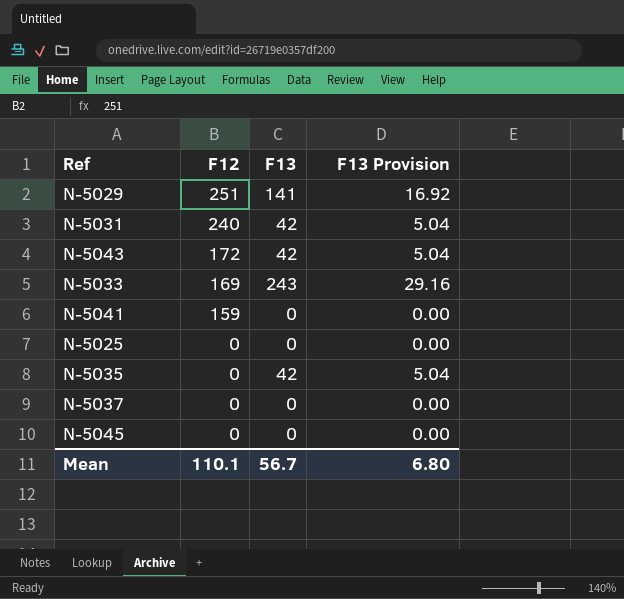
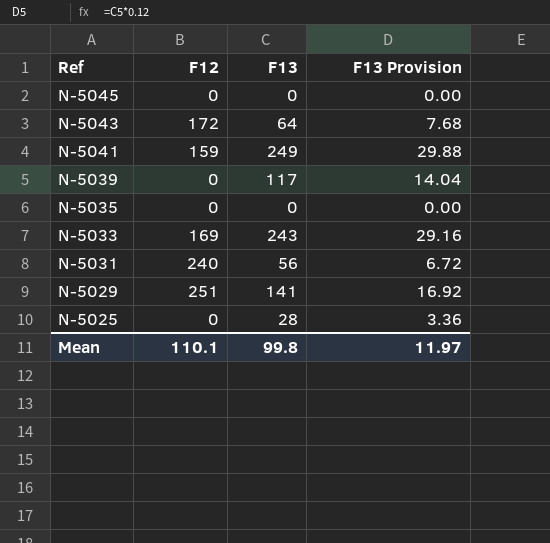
row order: F12 descending -> Ref descending
row N-5037: 0 | 0 | 0.00 -> none
N-5043 | F13: 42 -> 64
N-5043 | F13 Provision: 5.04 -> 7.68
N-5041 | F13: 0 -> 249
N-5041 | F13 Provision: 0.00 -> 29.88
row N-5039: none -> 0 | 117 | 14.04
N-5035 | F13: 42 -> 0
N-5035 | F13 Provision: 5.04 -> 0.00
N-5031 | F13: 42 -> 56
N-5031 | F13 Provision: 5.04 -> 6.72
N-5025 | F13: 0 -> 28
N-5025 | F13 Provision: 0.00 -> 3.36
Mean | F13: 56.7 -> 99.8
Mean | F13 Provision: 6.80 -> 11.97

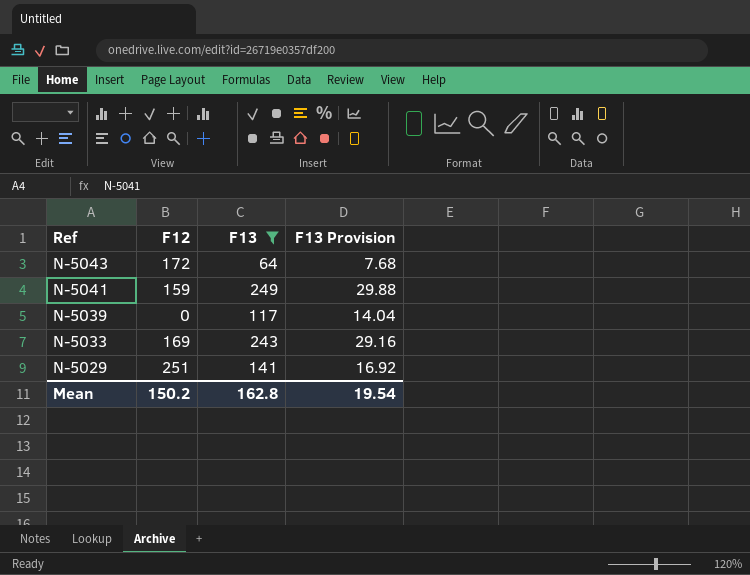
filter: none -> F13 >= 64
Mean | F12: 110.1 -> 150.2
Mean | F13: 99.8 -> 162.8
Mean | F13 Provision: 11.97 -> 19.54

